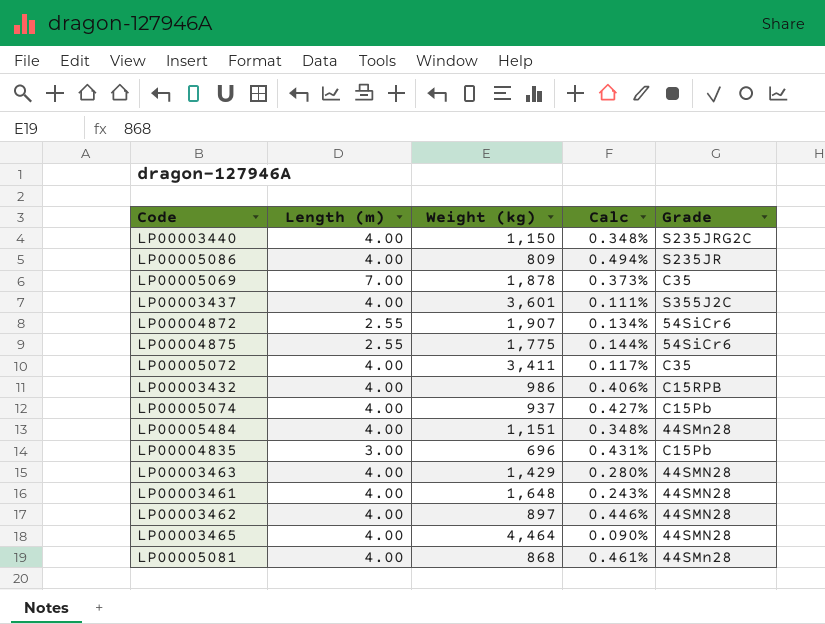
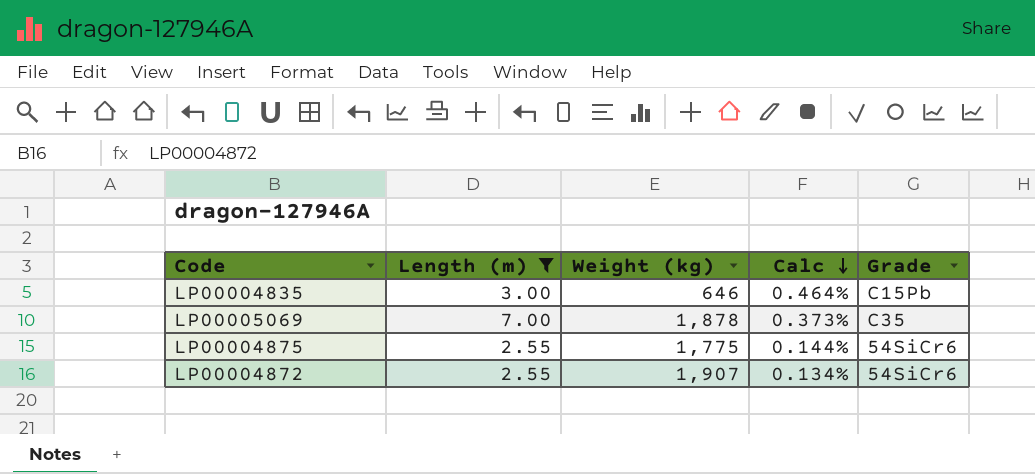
filter: none -> Length (m) != 4.00
row order: none -> Calc descending
LP00004835 | Weight (kg): 696 -> 646
LP00004835 | Calc: 0.431% -> 0.464%

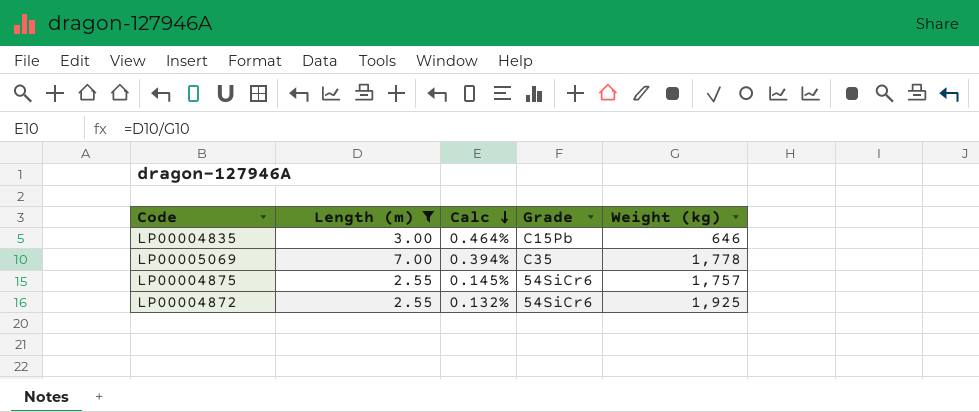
column Weight (kg) | position: 3 -> 5
LP00005069 | Calc: 0.373% -> 0.394%
LP00005069 | Weight (kg): 1,878 -> 1,778
LP00004875 | Calc: 0.144% -> 0.145%
LP00004875 | Weight (kg): 1,775 -> 1,757
LP00004872 | Calc: 0.134% -> 0.132%
LP00004872 | Weight (kg): 1,907 -> 1,925

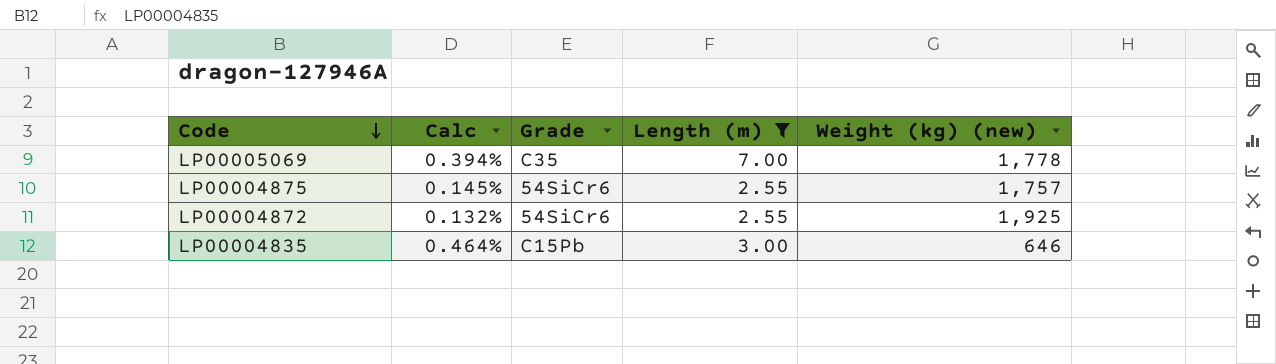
row order: Calc descending -> Code descending
column Length (m) | position: 2 -> 4
column name: Weight (kg) -> Weight (kg) (new)

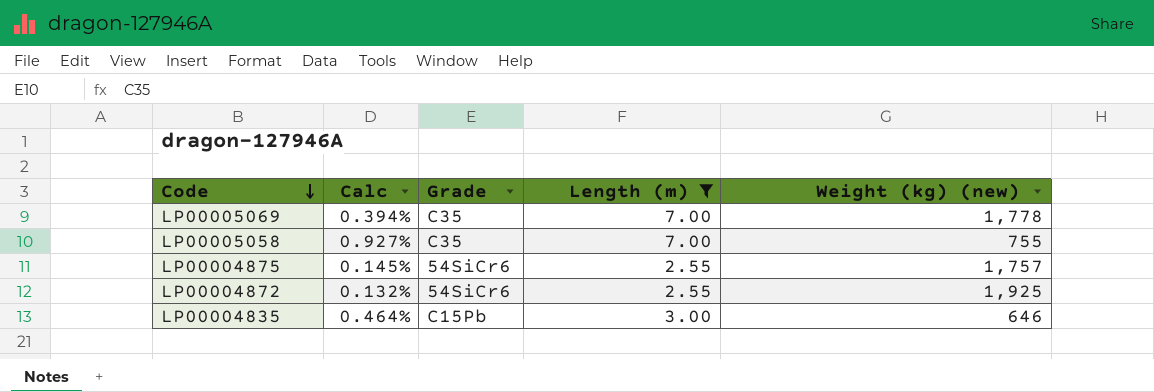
row LP00005058: none -> 0.927% | C35 | 7.00 | 755

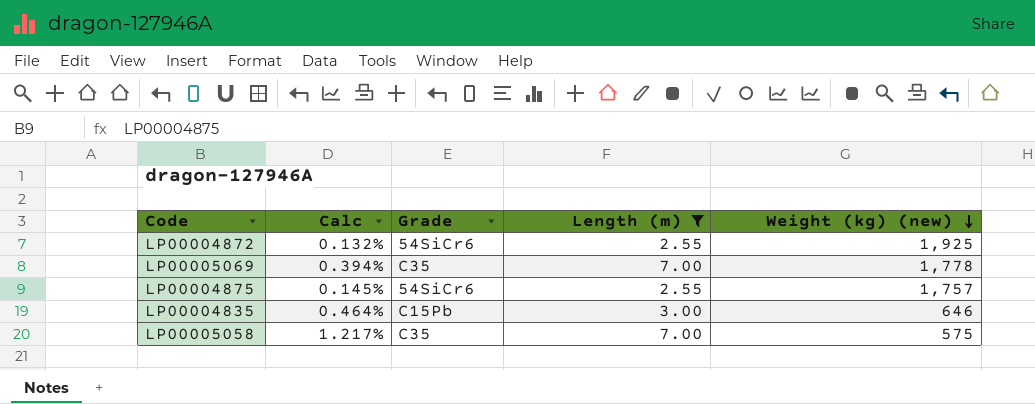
row order: Code descending -> Weight (kg) (new) descending
LP00005058 | Calc: 0.927% -> 1.217%
LP00005058 | Weight (kg) (new): 755 -> 575

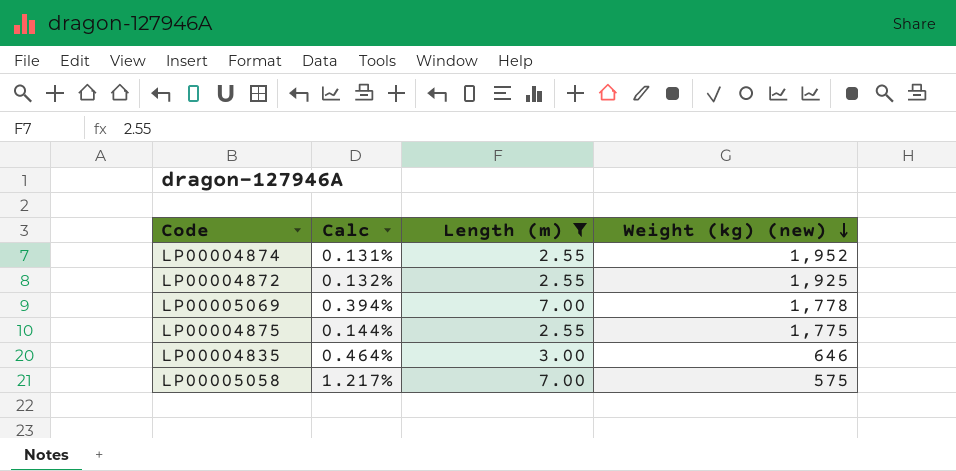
column Grade | position: 3 -> none
row LP00004874: none -> 0.131% | 2.55 | 1,952
LP00004875 | Calc: 0.145% -> 0.144%
LP00004875 | Weight (kg) (new): 1,757 -> 1,775

